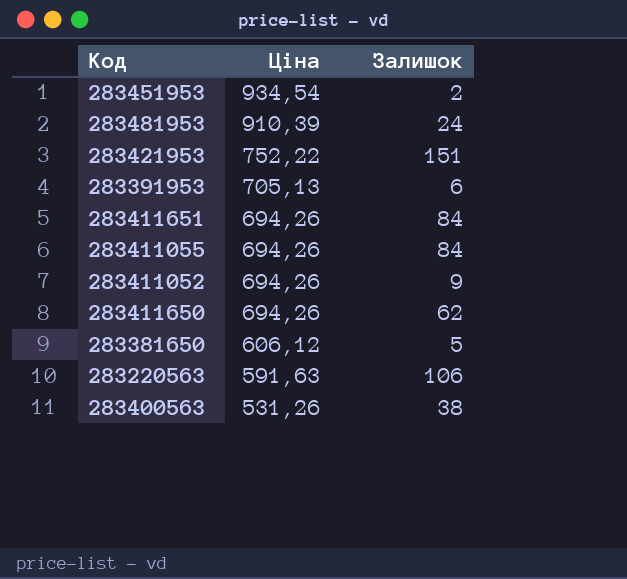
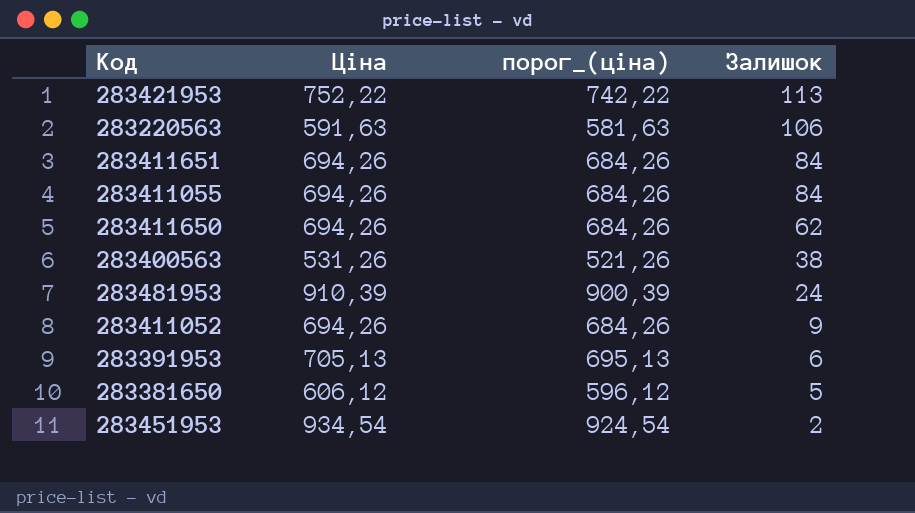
row order: Ціна descending -> Залишок descending
column порог_(ціна) | formula: none -> [Ціна] - 10
283421953 | Залишок: 151 -> 113

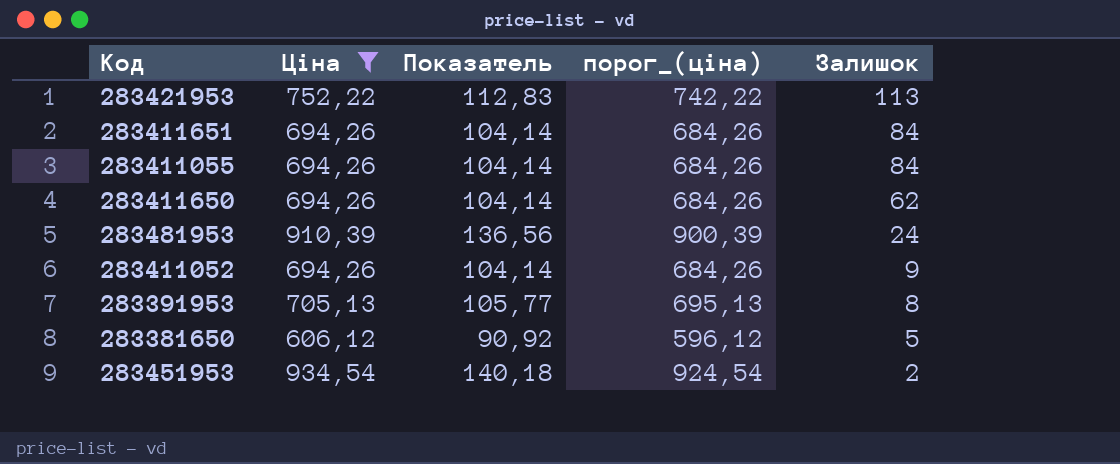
filter: none -> Ціна >= 606,12
column Показатель | formula: none -> [Ціна] * 0,15
283391953 | Залишок: 6 -> 8

